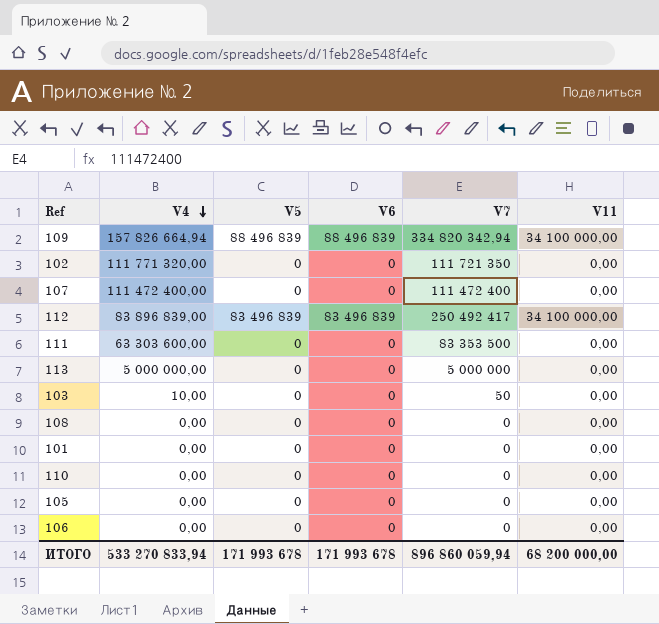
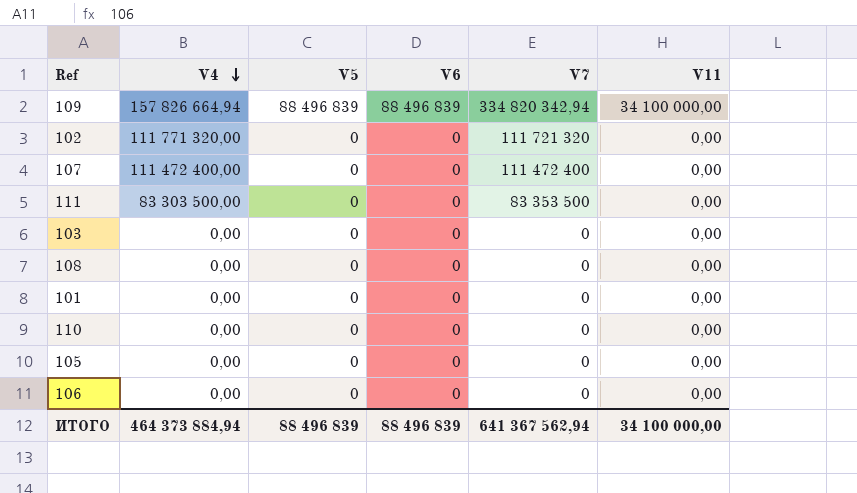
row 112: 83 896 839,00 | 83 496 839 | 83 496 839 | 250 492 417 | 34 100 000,00 -> none
row 113: 5 000 000,00 | 0 | 0 | 5 000 000 | 0,00 -> none
102 | V7: 111 721 350 -> 111 721 320
111 | V4: 63 303 600,00 -> 83 303 500,00
103 | V4: 10,00 -> 0,00
103 | V7: 50 -> 0
ИТОГО | V4: 533 270 833,94 -> 464 373 884,94
ИТОГО | V5: 171 993 678 -> 88 496 839
ИТОГО | V6: 171 993 678 -> 88 496 839
ИТОГО | V7: 896 860 059,94 -> 641 367 562,94
ИТОГО | V11: 68 200 000,00 -> 34 100 000,00

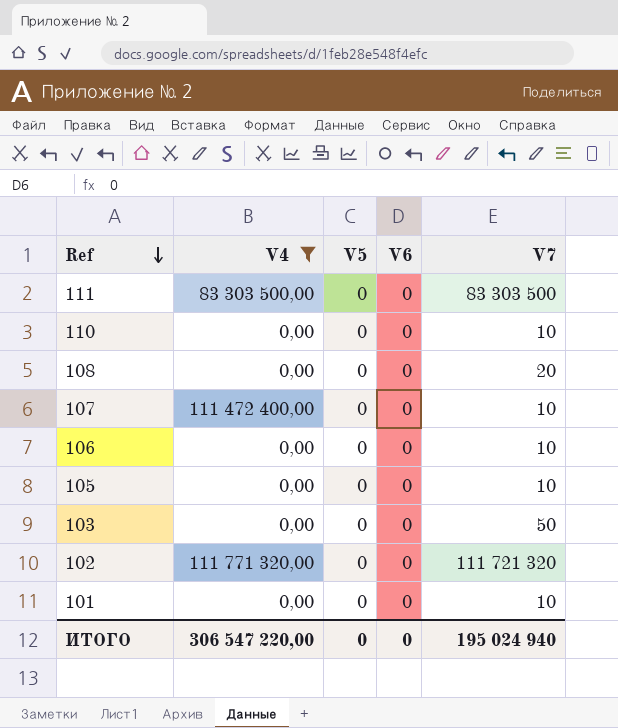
filter: none -> V4 != 157 826 664,94
row order: V4 descending -> Ref descending
column V11 | position: 6 -> none
111 | V7: 83 353 500 -> 83 303 500
110 | V7: 0 -> 10
108 | V7: 0 -> 20
107 | V7: 111 472 400 -> 10
106 | V7: 0 -> 10
105 | V7: 0 -> 10
103 | V7: 0 -> 50
101 | V7: 0 -> 10
ИТОГО | V4: 464 373 884,94 -> 306 547 220,00
ИТОГО | V5: 88 496 839 -> 0
ИТОГО | V6: 88 496 839 -> 0
ИТОГО | V7: 641 367 562,94 -> 195 024 940

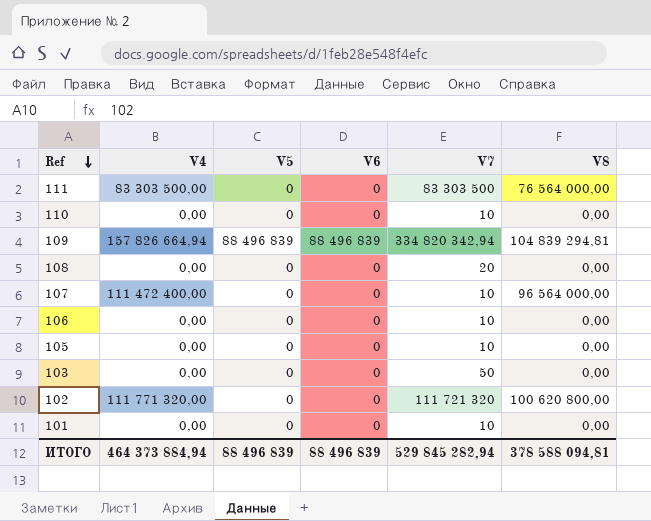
filter: V4 != 157 826 664,94 -> none
column V8 | position: none -> 6
ИТОГО | V4: 306 547 220,00 -> 464 373 884,94
ИТОГО | V5: 0 -> 88 496 839
ИТОГО | V6: 0 -> 88 496 839
ИТОГО | V7: 195 024 940 -> 529 845 282,94

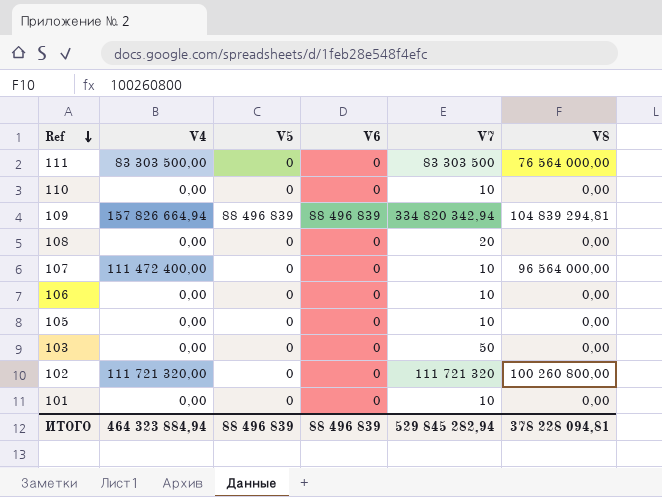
102 | V4: 111 771 320,00 -> 111 721 320,00
102 | V8: 100 620 800,00 -> 100 260 800,00
ИТОГО | V4: 464 373 884,94 -> 464 323 884,94
ИТОГО | V8: 378 588 094,81 -> 378 228 094,81

